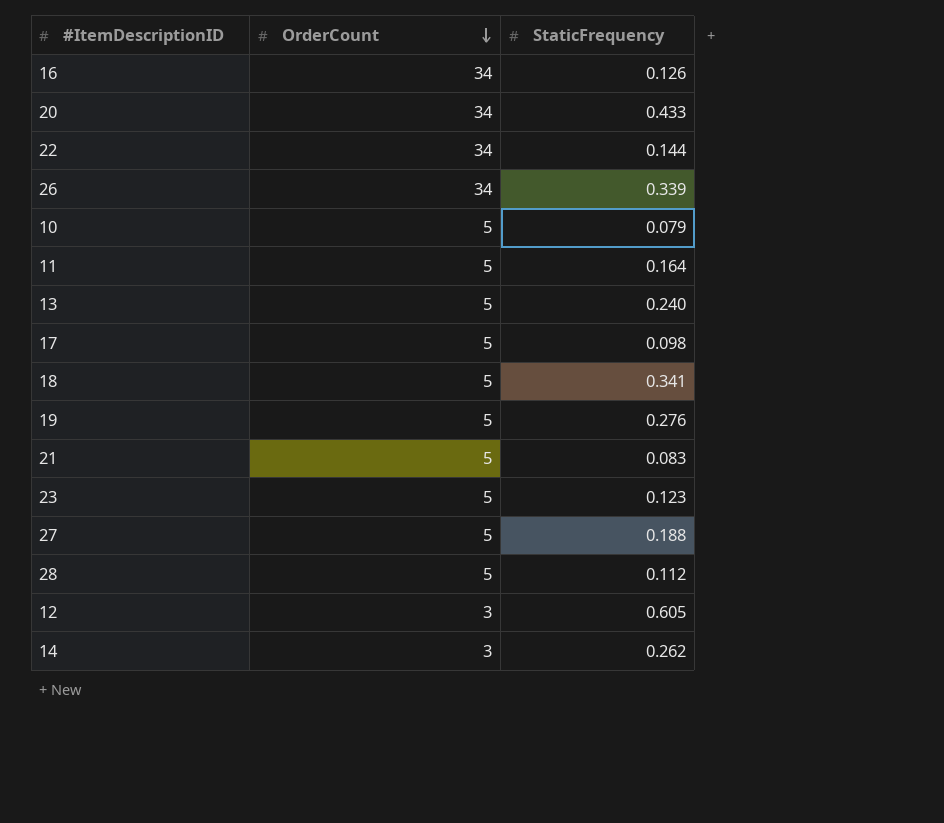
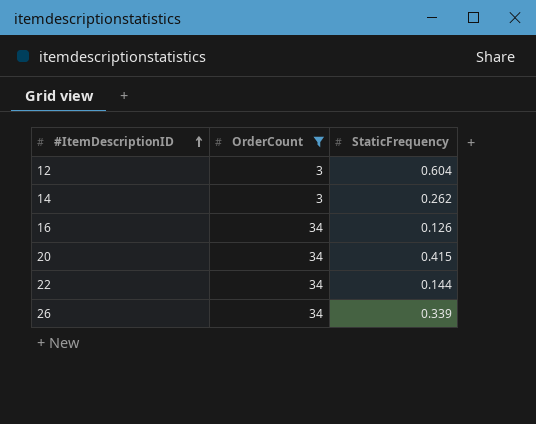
filter: none -> OrderCount != 5
row order: OrderCount descending -> #ItemDescriptionID ascending
12 | StaticFrequency: 0.605 -> 0.604
20 | StaticFrequency: 0.433 -> 0.415

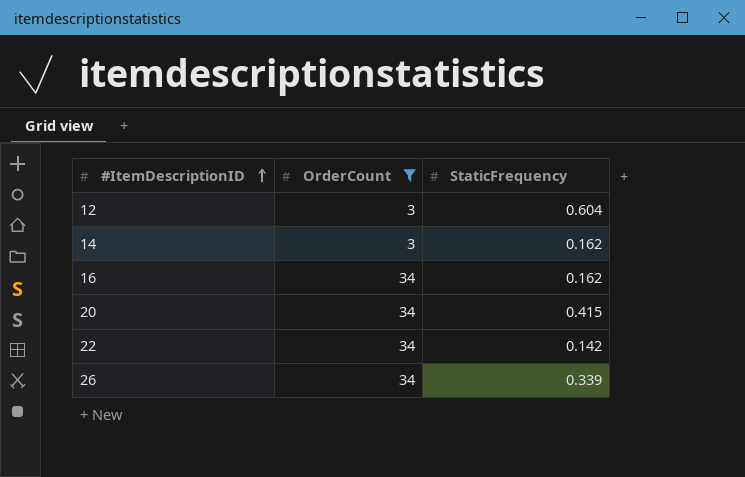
14 | StaticFrequency: 0.262 -> 0.162
16 | StaticFrequency: 0.126 -> 0.162
22 | StaticFrequency: 0.144 -> 0.142

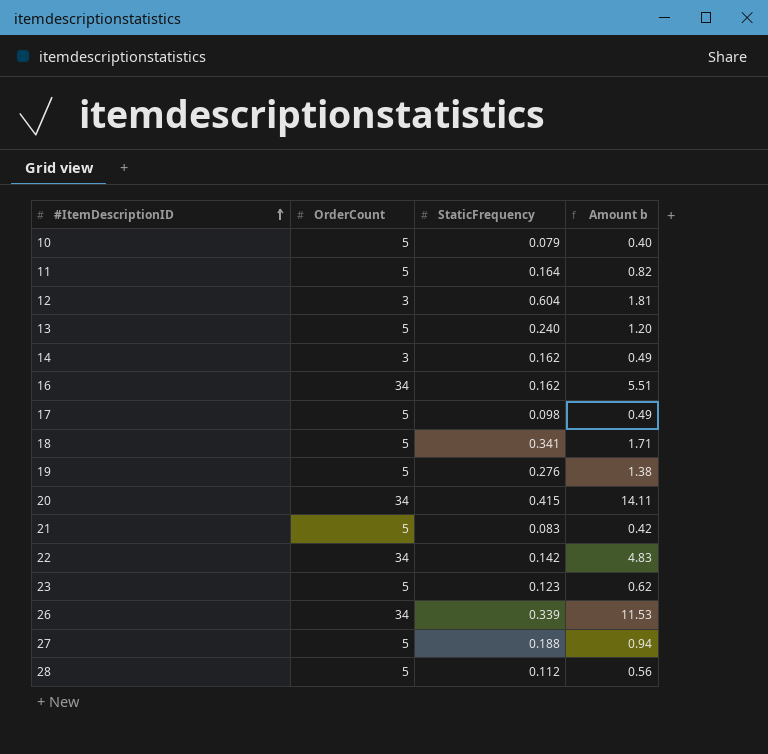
filter: OrderCount != 5 -> none
column Amount b | formula: none -> [OrderCount] * [StaticFrequency]

